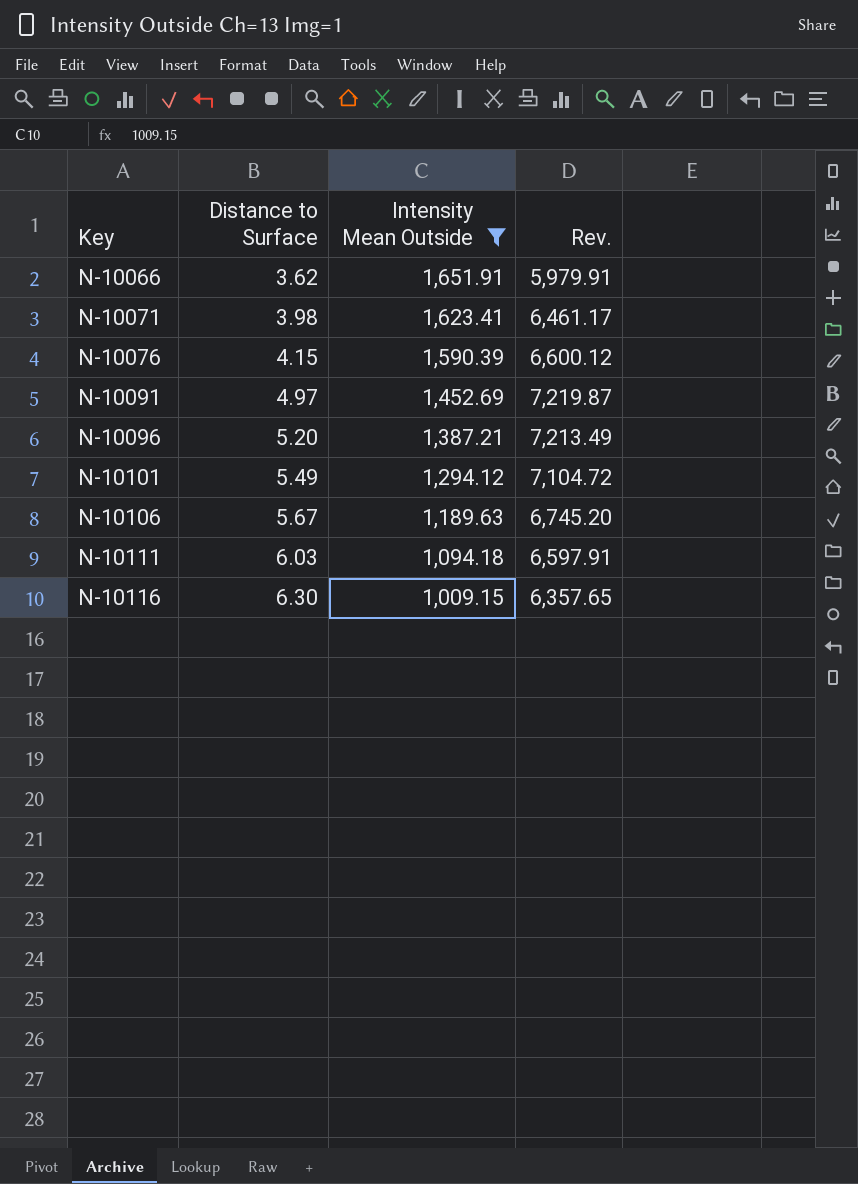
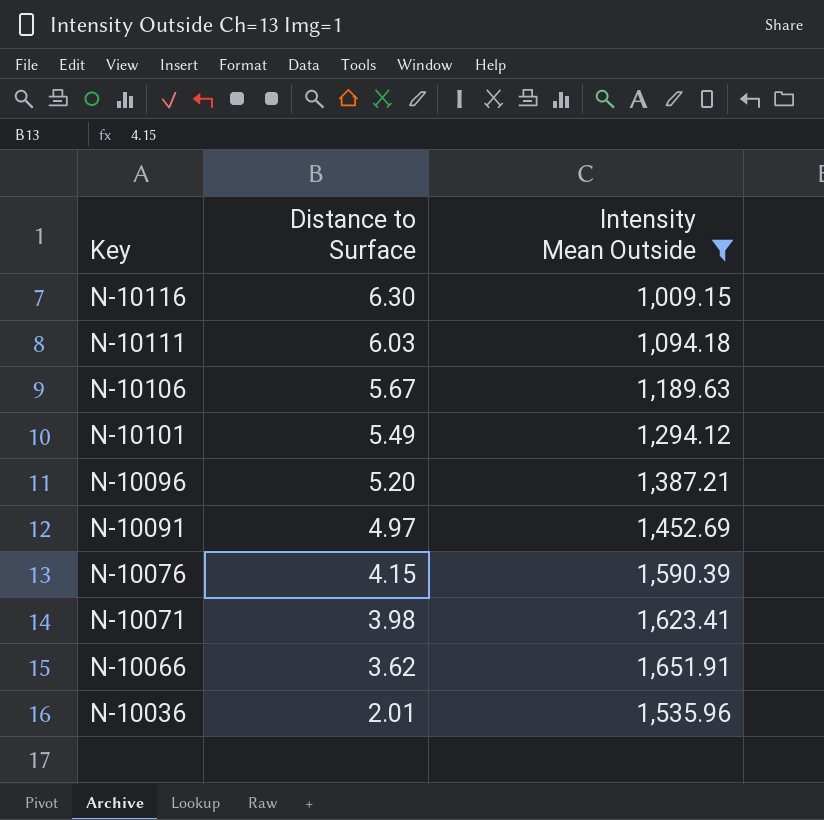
row order: Key ascending -> Key descending
column Rev. | formula: [Distance to Surface] * [Intensity Mean Outside] -> none
row N-10036: none -> 2.01 | 1,535.96

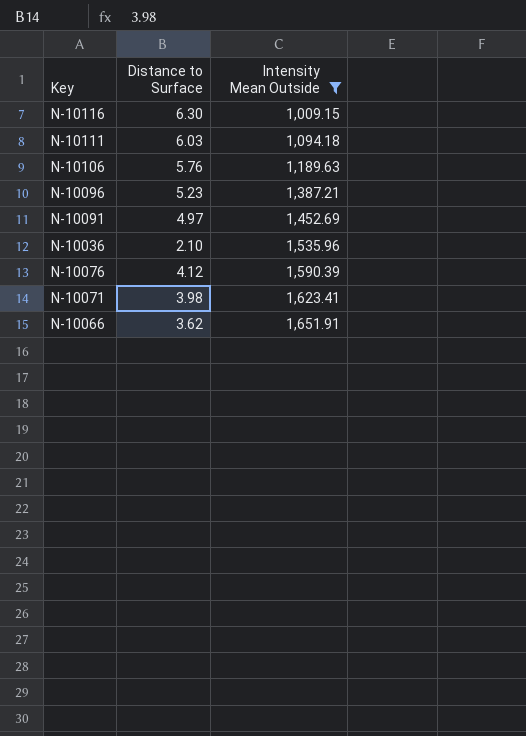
row order: Key descending -> Intensity Mean Outside ascending
row N-10101: 5.49 | 1,294.12 -> none
N-10106 | Distance to Surface: 5.67 -> 5.76
N-10096 | Distance to Surface: 5.20 -> 5.23
N-10036 | Distance to Surface: 2.01 -> 2.10
N-10076 | Distance to Surface: 4.15 -> 4.12

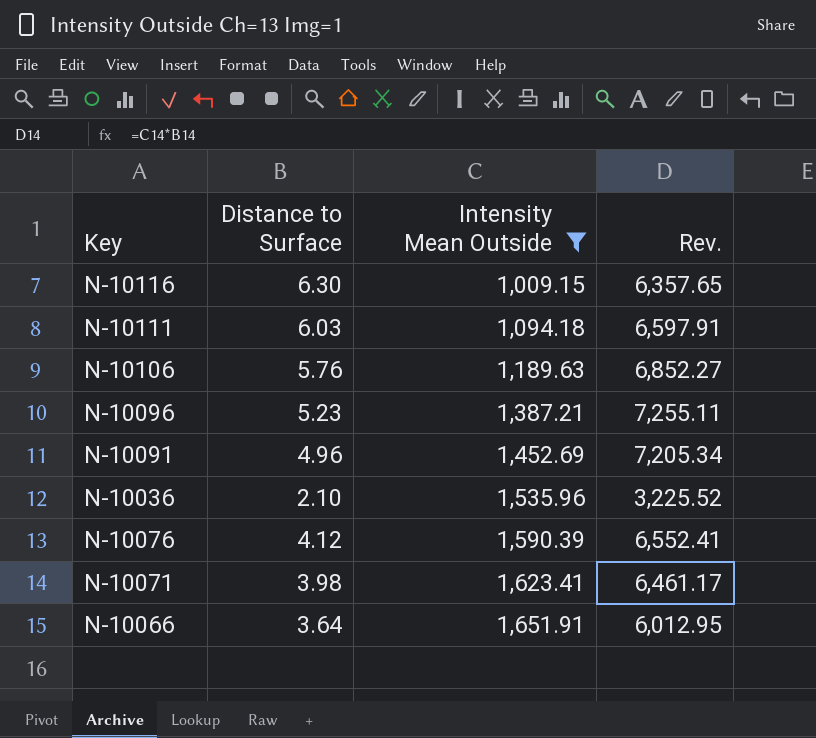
column Rev. | formula: none -> [Distance to Surface] * [Intensity Mean Outside]
N-10091 | Distance to Surface: 4.97 -> 4.96
N-10066 | Distance to Surface: 3.62 -> 3.64

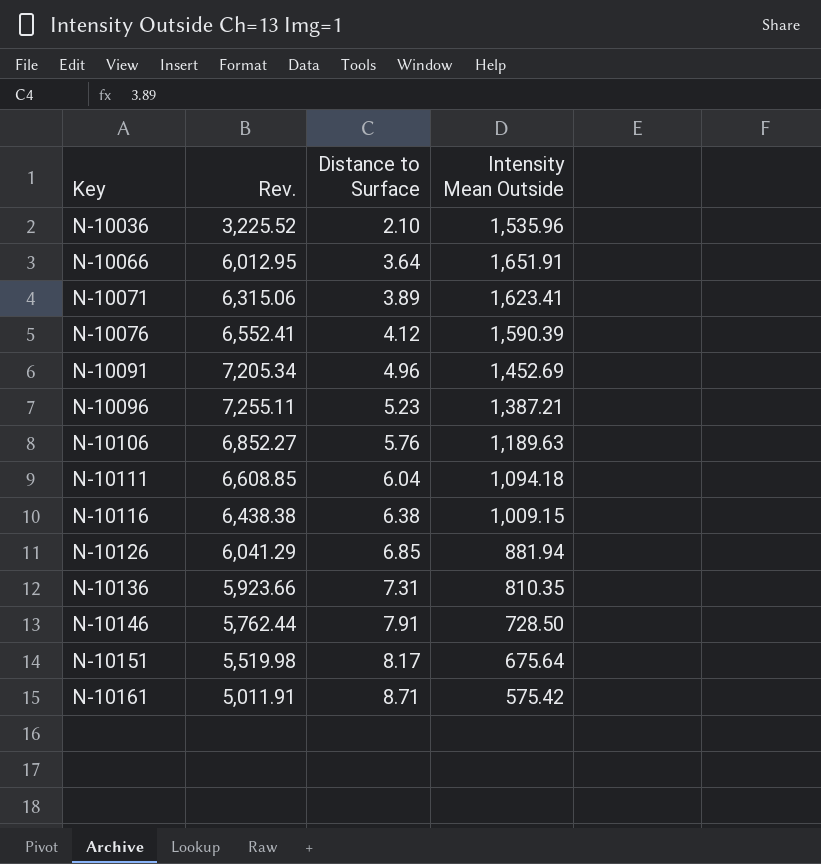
filter: Intensity Mean Outside >= 1,009.15 -> none
row order: Intensity Mean Outside ascending -> Key ascending
column Rev. | position: 4 -> 2
N-10071 | Rev.: 6,461.17 -> 6,315.06
N-10071 | Distance to Surface: 3.98 -> 3.89
N-10111 | Rev.: 6,597.91 -> 6,608.85
N-10111 | Distance to Surface: 6.03 -> 6.04
N-10116 | Rev.: 6,357.65 -> 6,438.38
N-10116 | Distance to Surface: 6.30 -> 6.38

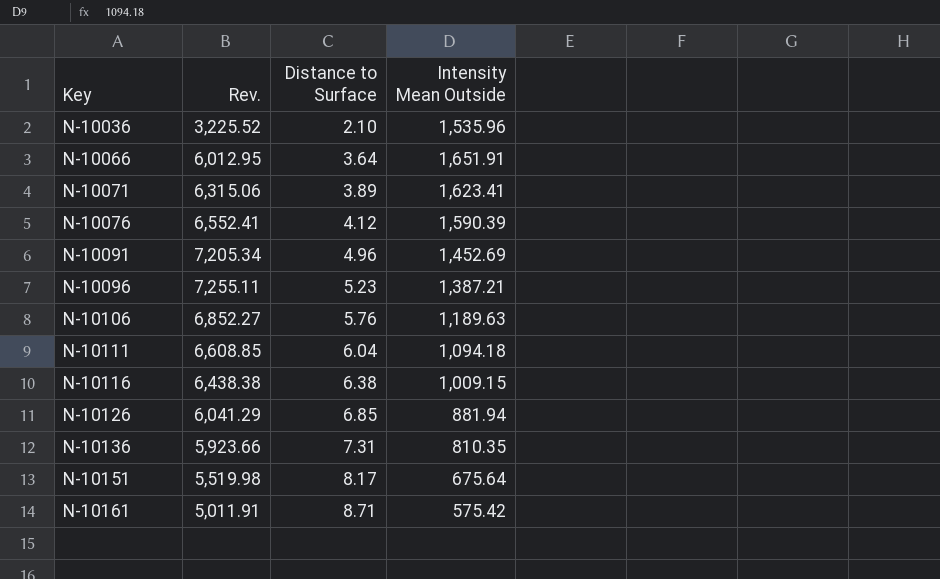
row N-10146: 5,762.44 | 7.91 | 728.50 -> none

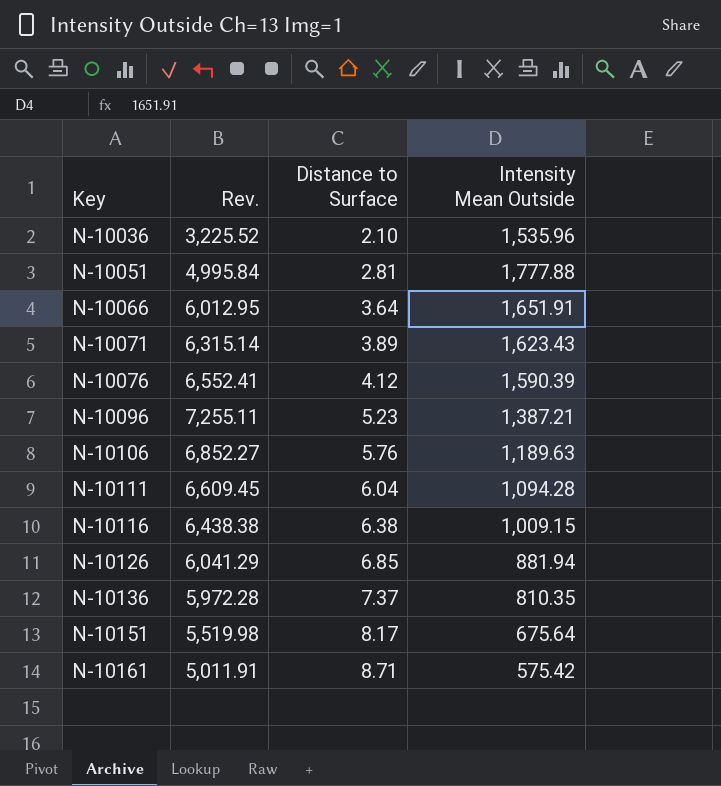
row N-10091: 7,205.34 | 4.96 | 1,452.69 -> none
row N-10051: none -> 4,995.84 | 2.81 | 1,777.88
N-10071 | Rev.: 6,315.06 -> 6,315.14
N-10071 | Intensity Mean Outside: 1,623.41 -> 1,623.43
N-10111 | Rev.: 6,608.85 -> 6,609.45
N-10111 | Intensity Mean Outside: 1,094.18 -> 1,094.28
N-10136 | Rev.: 5,923.66 -> 5,972.28
N-10136 | Distance to Surface: 7.31 -> 7.37

